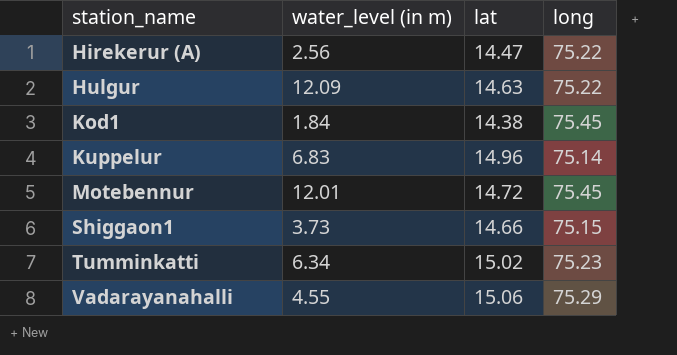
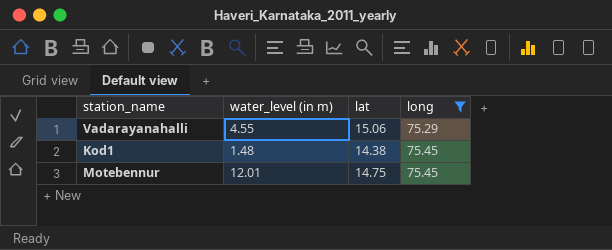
filter: none -> long >= 75.29
row order: station_name ascending -> long ascending
Kod1 | water_level (in m): 1.84 -> 1.48
Motebennur | lat: 14.72 -> 14.75

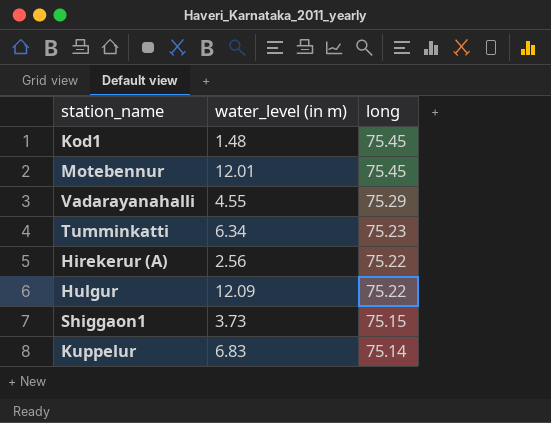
filter: long >= 75.29 -> none
row order: long ascending -> long descending
column lat | position: 3 -> none

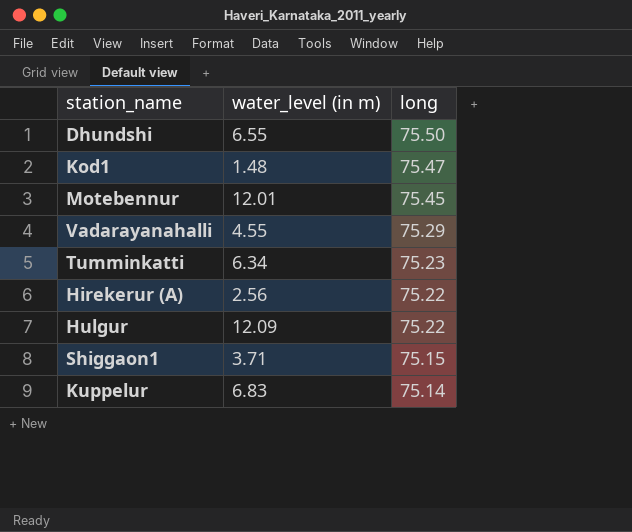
row Dhundshi: none -> 6.55 | 75.50
Kod1 | long: 75.45 -> 75.47
Shiggaon1 | water_level (in m): 3.73 -> 3.71

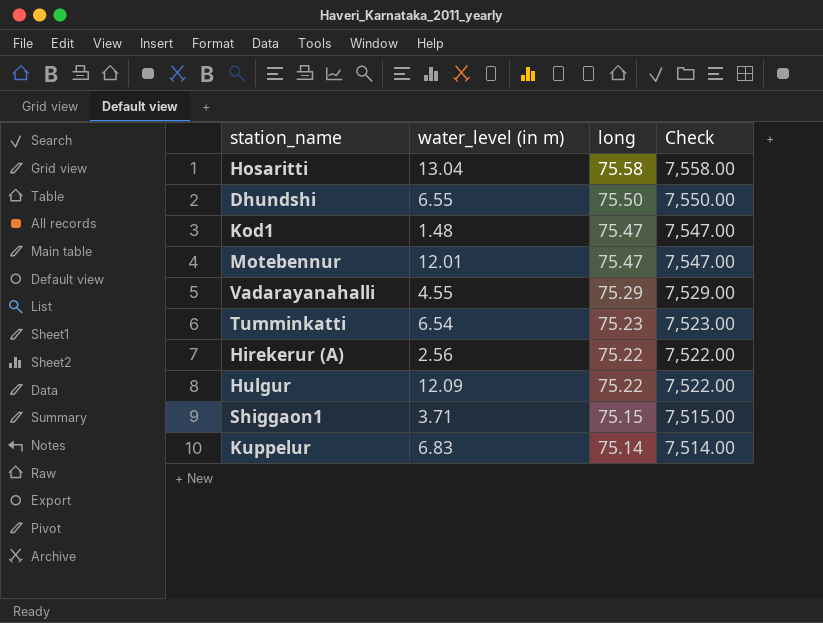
column Check | formula: none -> [long] * 100
row Hosaritti: none -> 13.04 | 75.58 | 7,558.00
Motebennur | long: 75.45 -> 75.47
Tumminkatti | water_level (in m): 6.34 -> 6.54

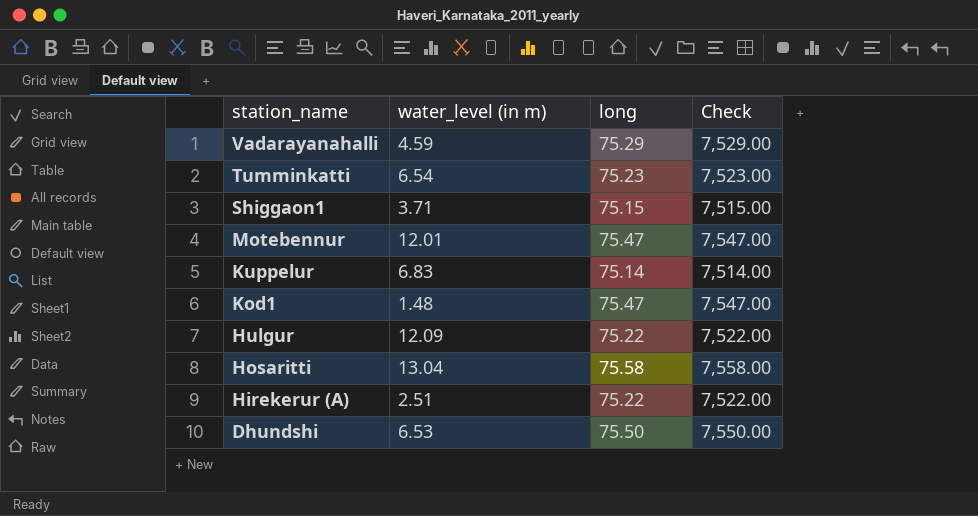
row order: long descending -> station_name descending
Vadarayanahalli | water_level (in m): 4.55 -> 4.59
Hirekerur (A) | water_level (in m): 2.56 -> 2.51
Dhundshi | water_level (in m): 6.55 -> 6.53

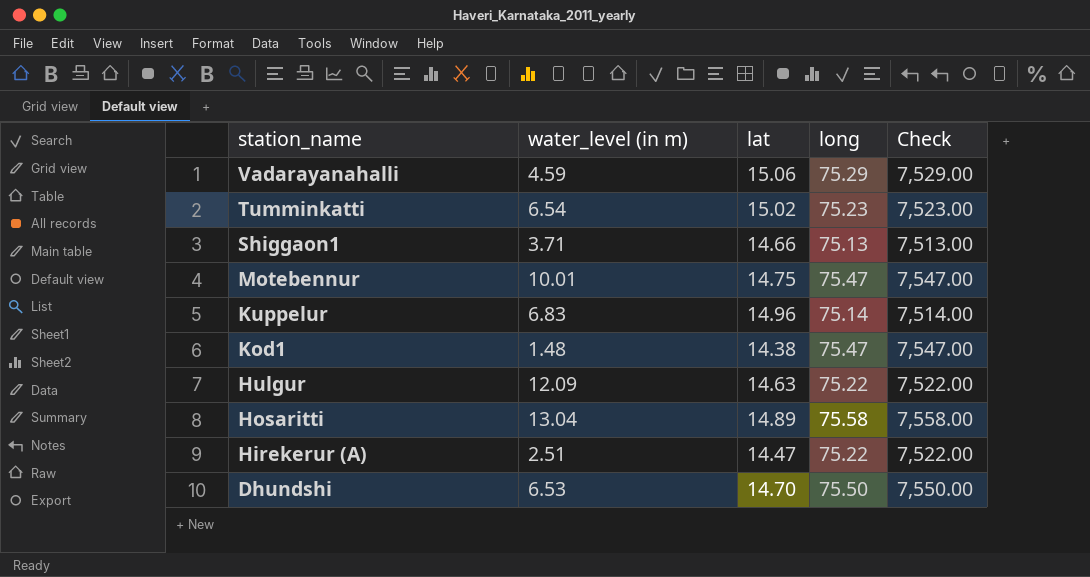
column lat | position: none -> 3
Shiggaon1 | long: 75.15 -> 75.13
Shiggaon1 | Check: 7,515.00 -> 7,513.00
Motebennur | water_level (in m): 12.01 -> 10.01

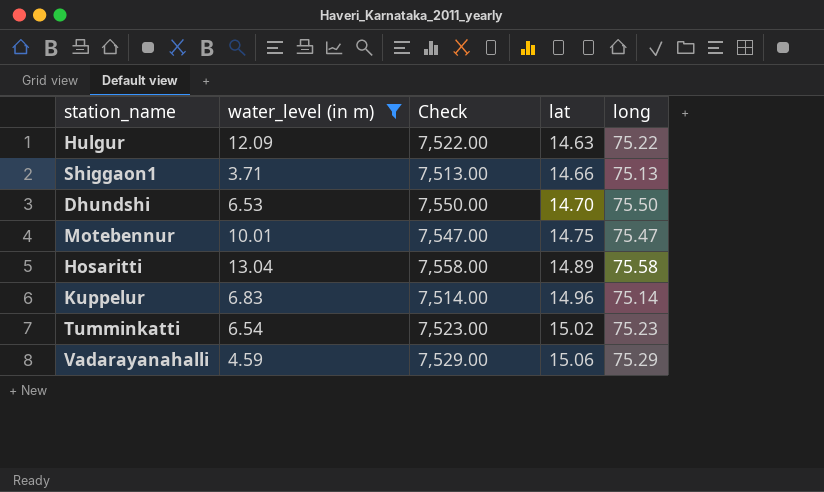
filter: none -> water_level (in m) >= 3.71
row order: station_name descending -> lat ascending
column Check | position: 5 -> 3

